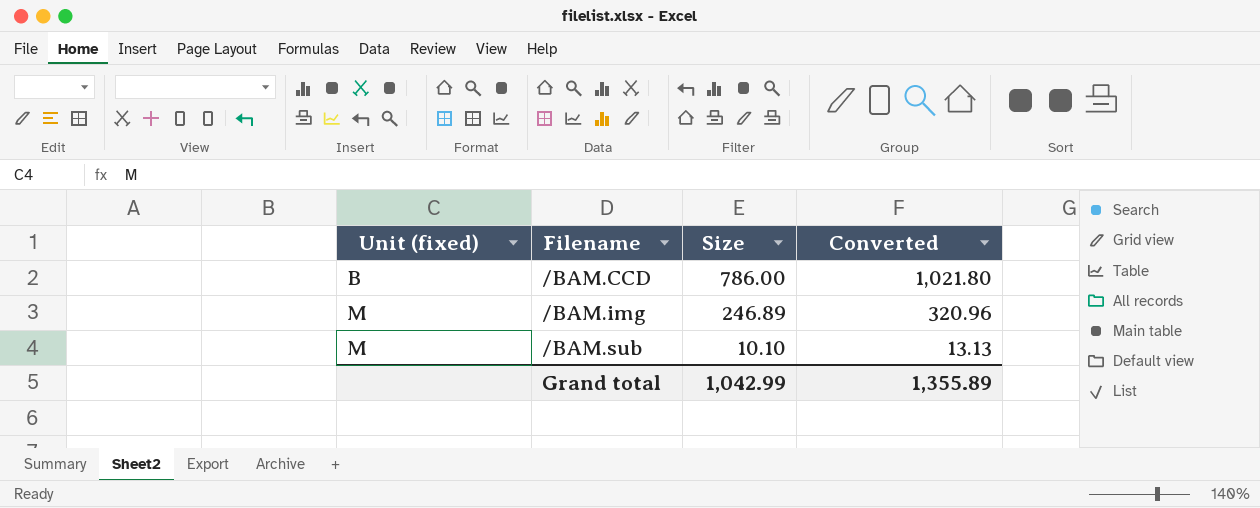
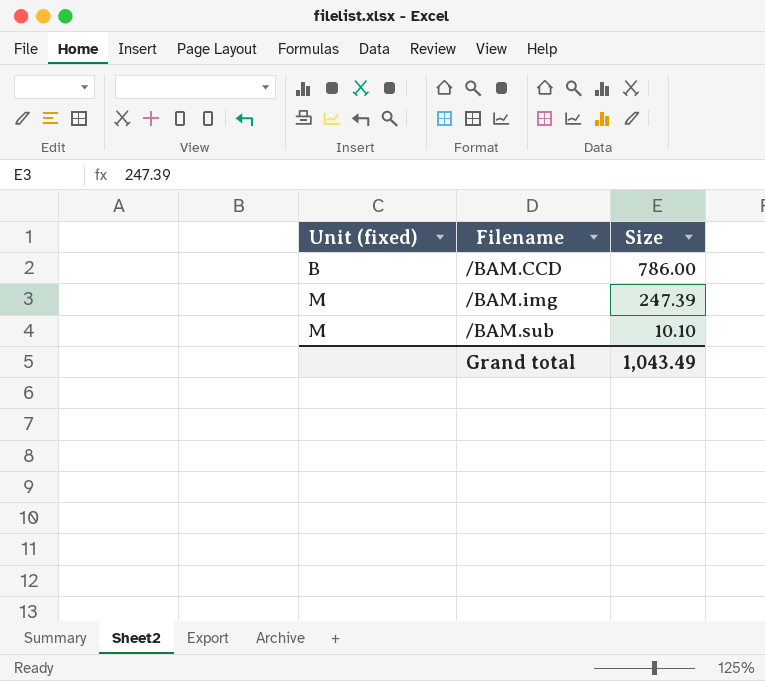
column Converted | formula: [Size] * 1.3 -> none
/BAM.img | Size: 246.89 -> 247.39
Grand total | Size: 1,042.99 -> 1,043.49

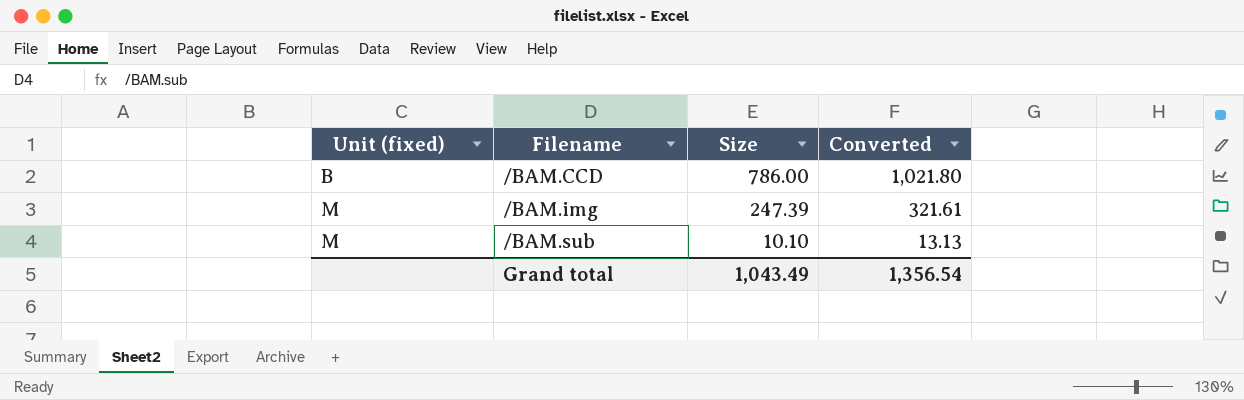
column Converted | formula: none -> [Size] * 1.3

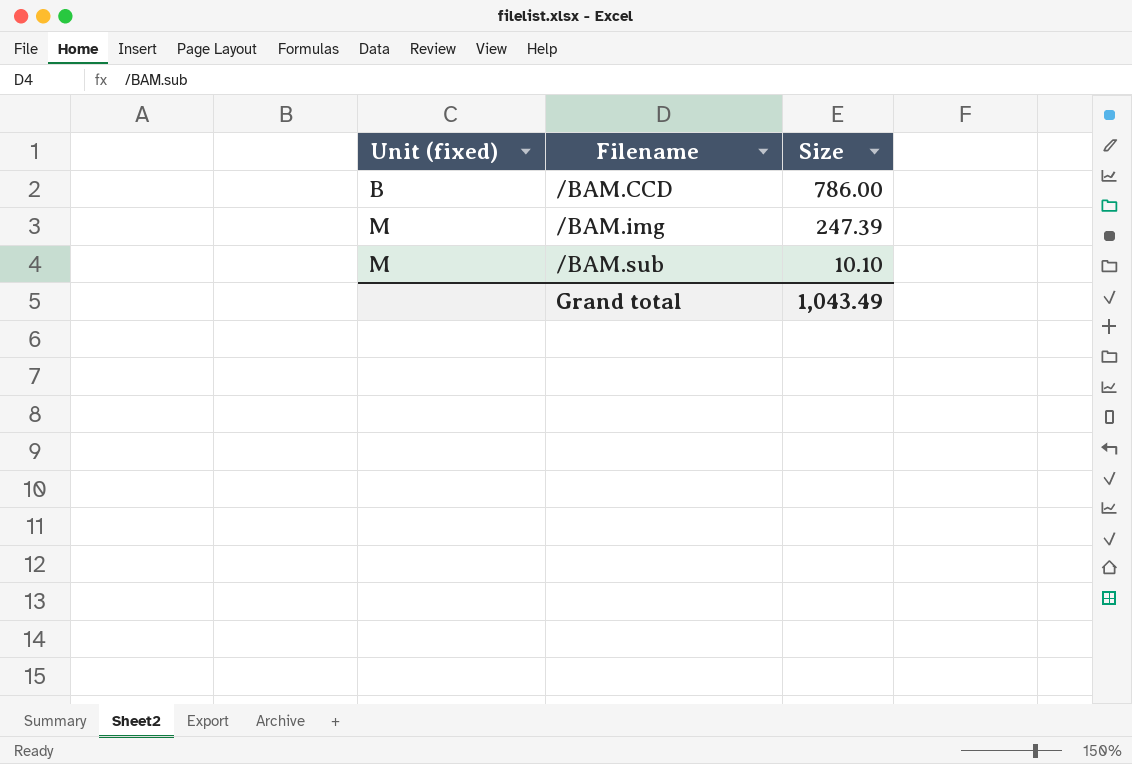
column Converted | formula: [Size] * 1.3 -> none

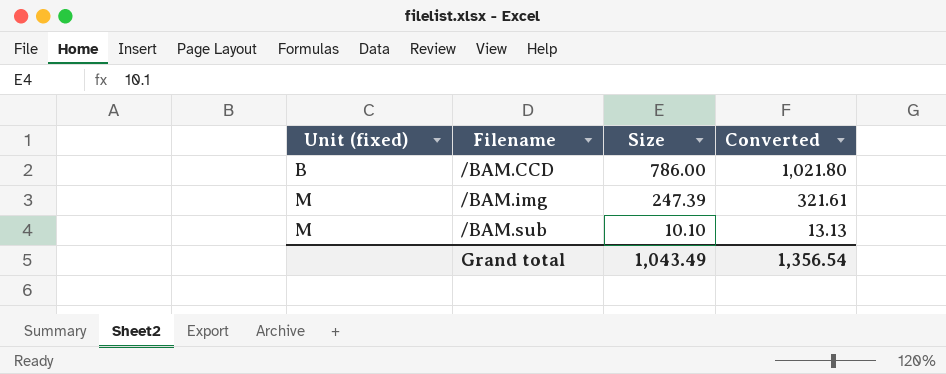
column Converted | formula: none -> [Size] * 1.3

